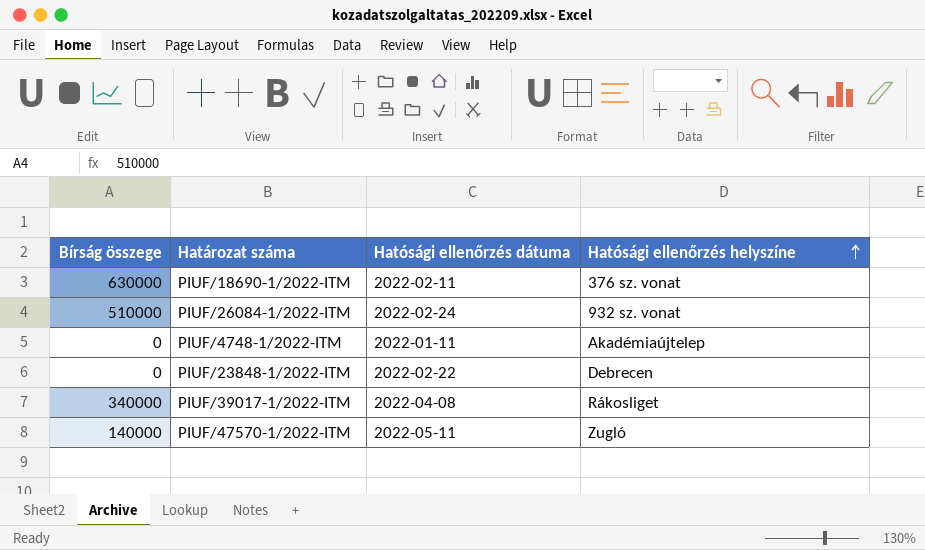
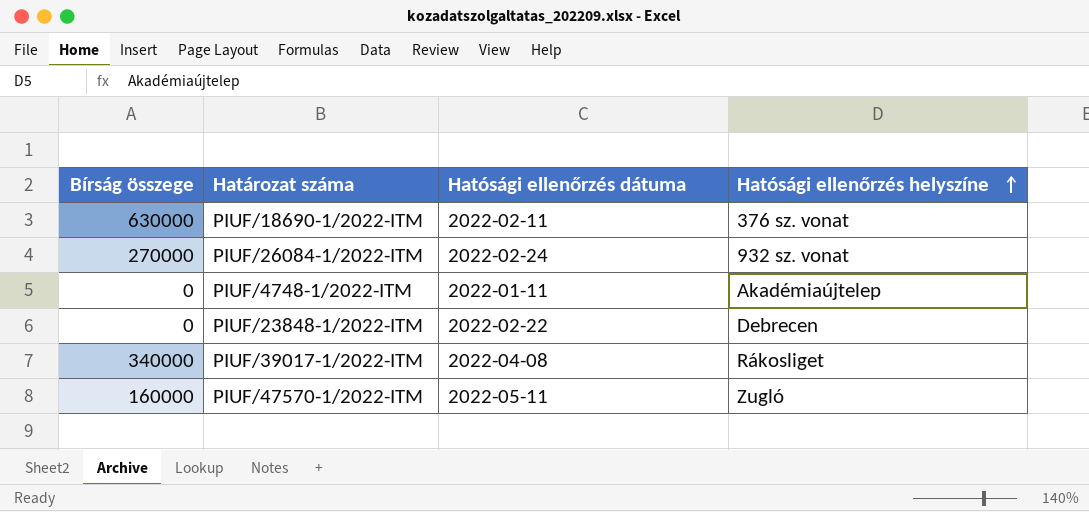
PIUF/26084-1/2022-ITM | Bírság összege: 510000 -> 270000
PIUF/47570-1/2022-ITM | Bírság összege: 140000 -> 160000

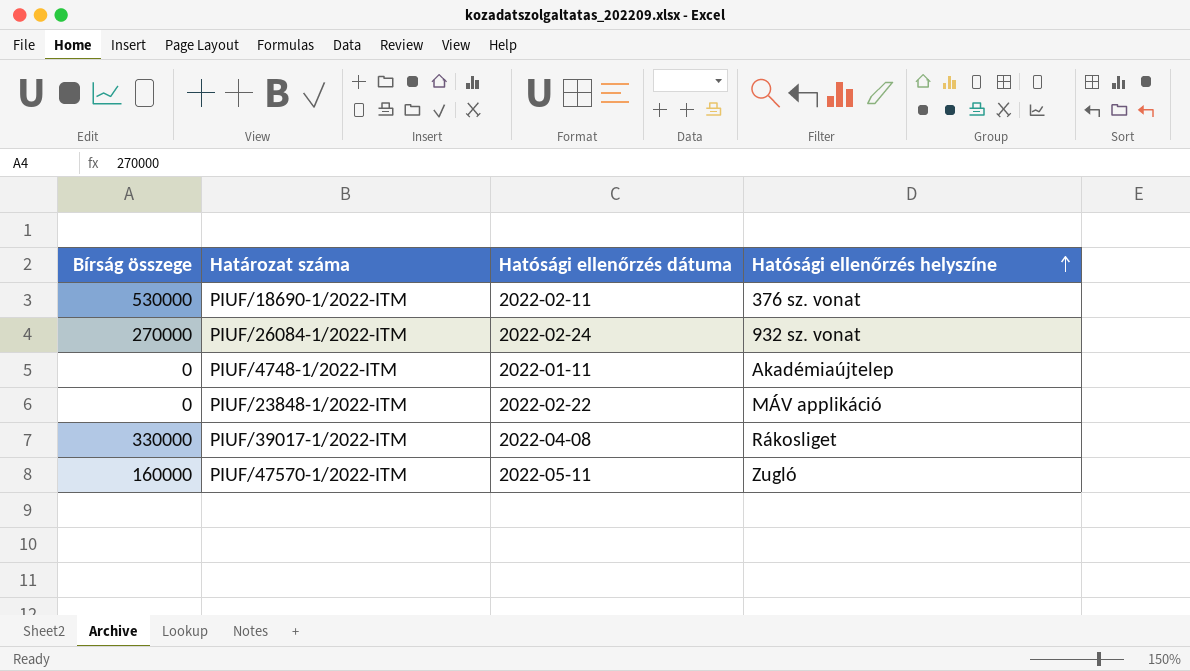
PIUF/18690-1/2022-ITM | Bírság összege: 630000 -> 530000
PIUF/23848-1/2022-ITM | Hatósági ellenőrzés helyszíne: Debrecen -> MÁV applikáció
PIUF/39017-1/2022-ITM | Bírság összege: 340000 -> 330000

